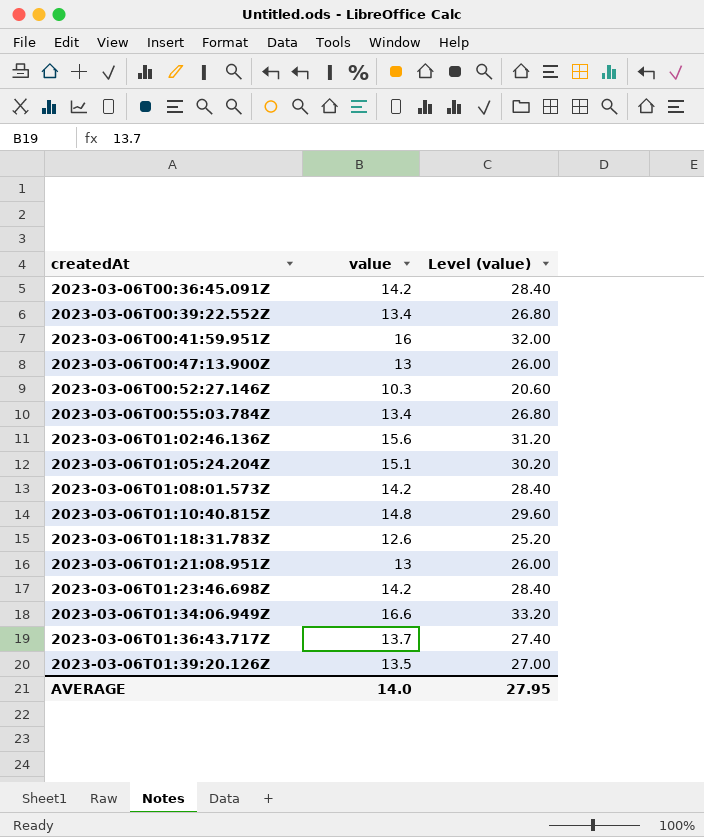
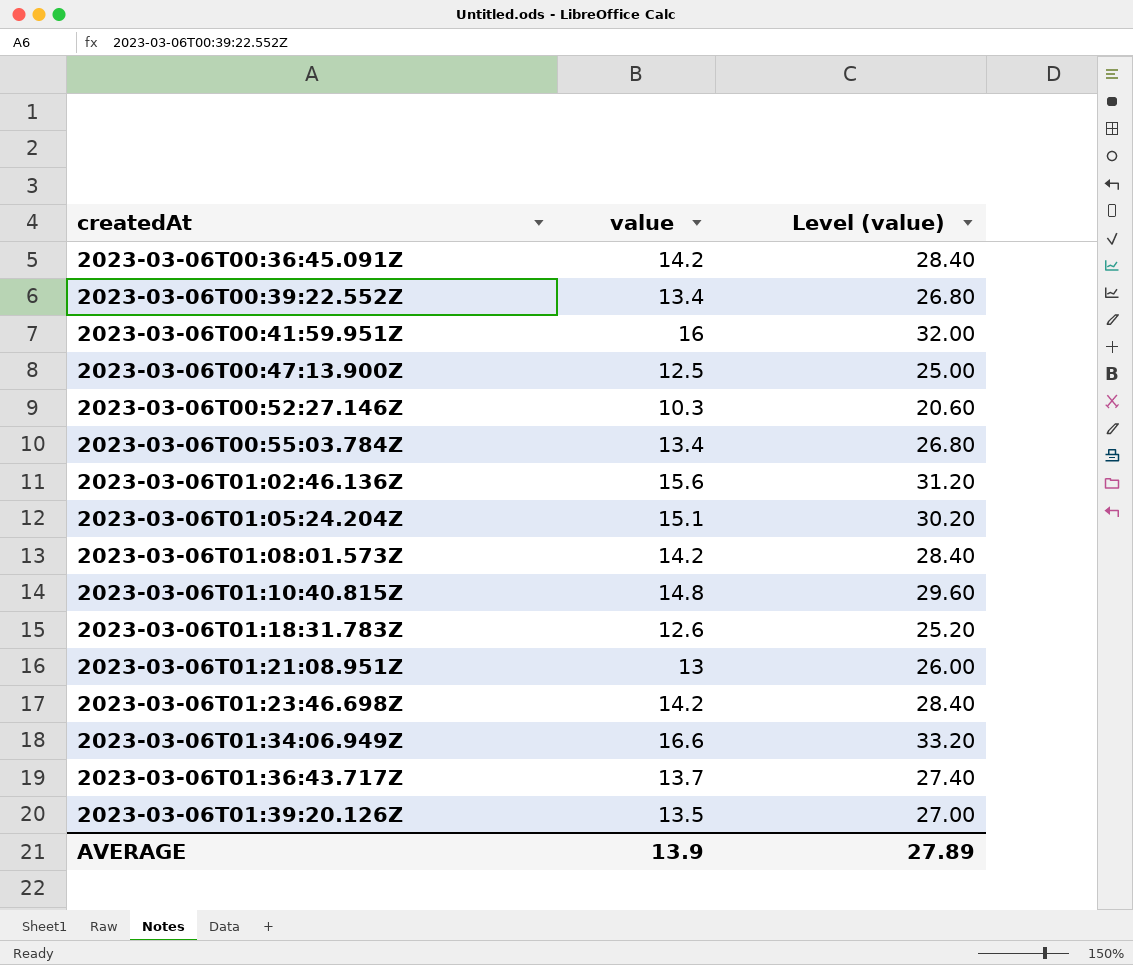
2023-03-06T00:47:13.900Z | value: 13 -> 12.5
2023-03-06T00:47:13.900Z | Level (value): 26.00 -> 25.00
AVERAGE | value: 14.0 -> 13.9
AVERAGE | Level (value): 27.95 -> 27.89

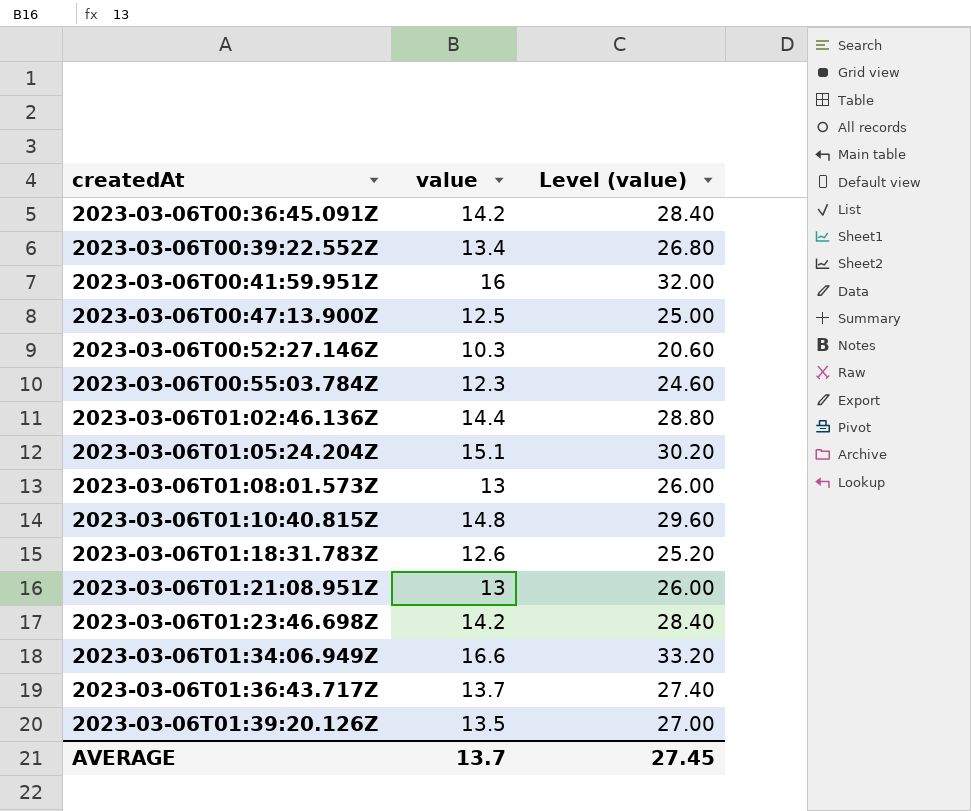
2023-03-06T00:55:03.784Z | value: 13.4 -> 12.3
2023-03-06T00:55:03.784Z | Level (value): 26.80 -> 24.60
2023-03-06T01:02:46.136Z | value: 15.6 -> 14.4
2023-03-06T01:02:46.136Z | Level (value): 31.20 -> 28.80
2023-03-06T01:08:01.573Z | value: 14.2 -> 13
2023-03-06T01:08:01.573Z | Level (value): 28.40 -> 26.00
AVERAGE | value: 13.9 -> 13.7
AVERAGE | Level (value): 27.89 -> 27.45

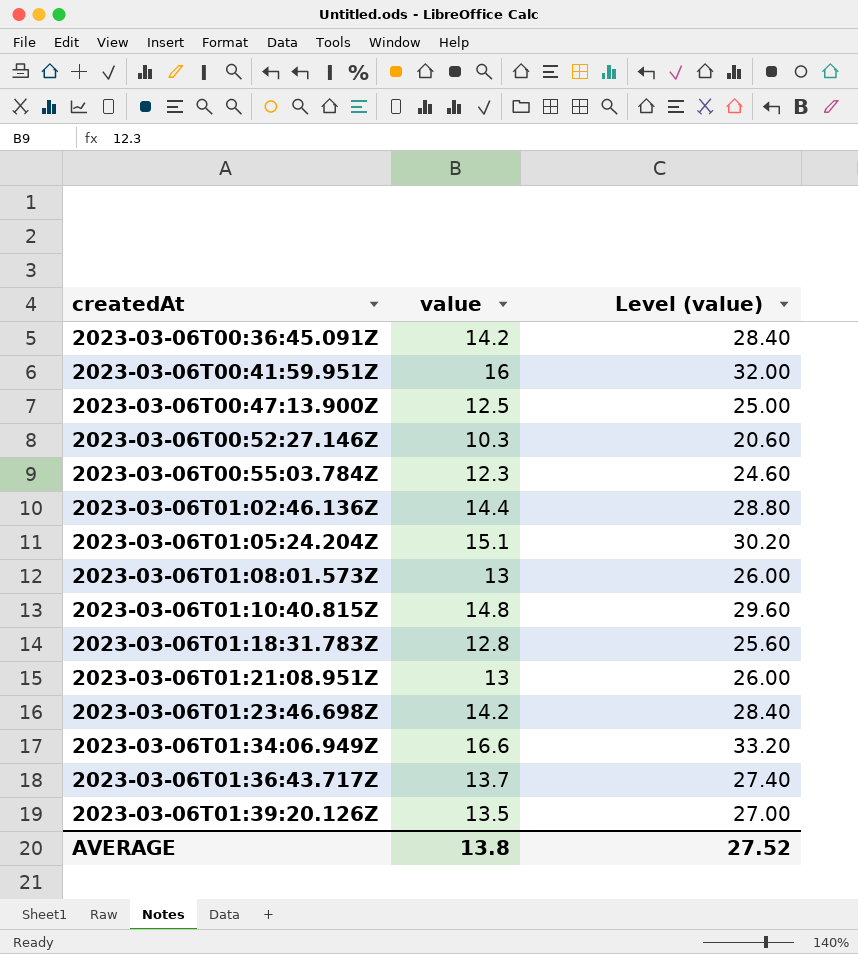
row 2023-03-06T00:39:22.552Z: 13.4 | 26.80 -> none
2023-03-06T01:18:31.783Z | value: 12.6 -> 12.8
2023-03-06T01:18:31.783Z | Level (value): 25.20 -> 25.60
AVERAGE | value: 13.7 -> 13.8
AVERAGE | Level (value): 27.45 -> 27.52

